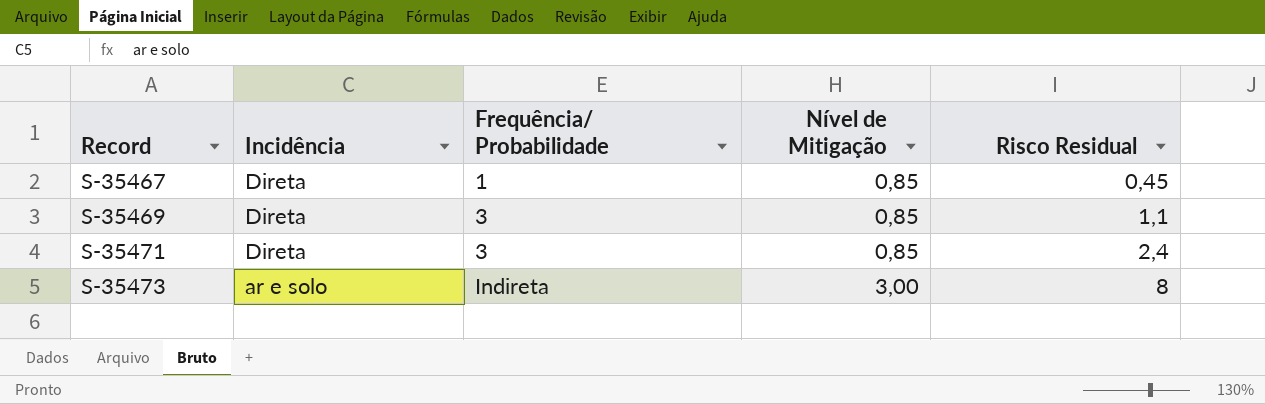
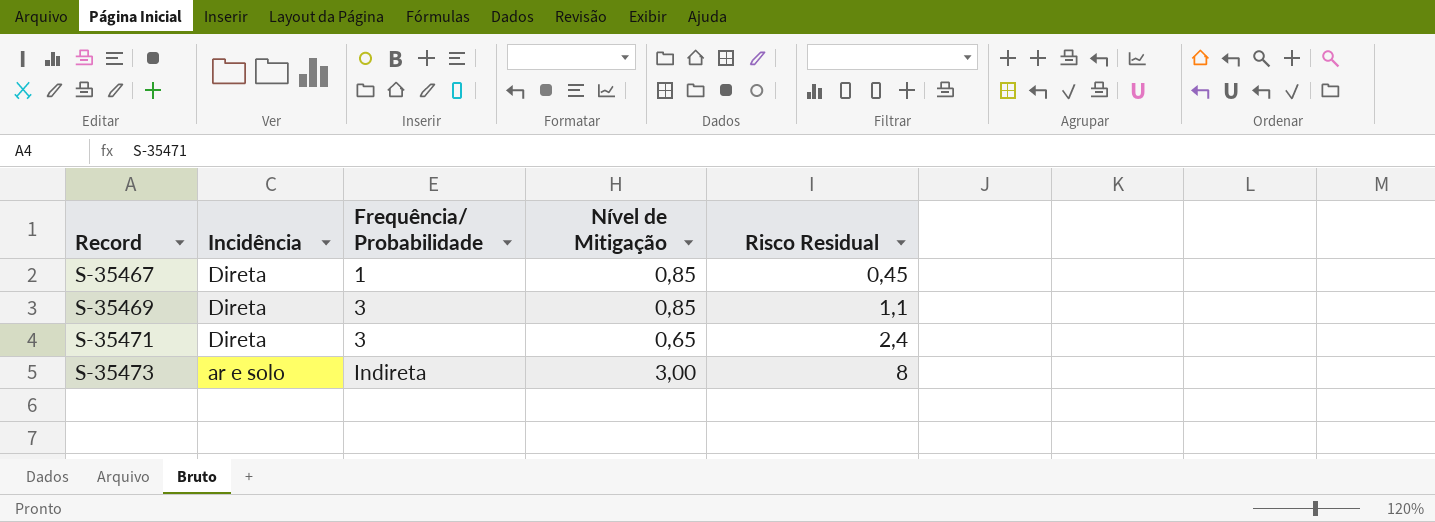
S-35471 | Nível de Mitigação: 0,85 -> 0,65

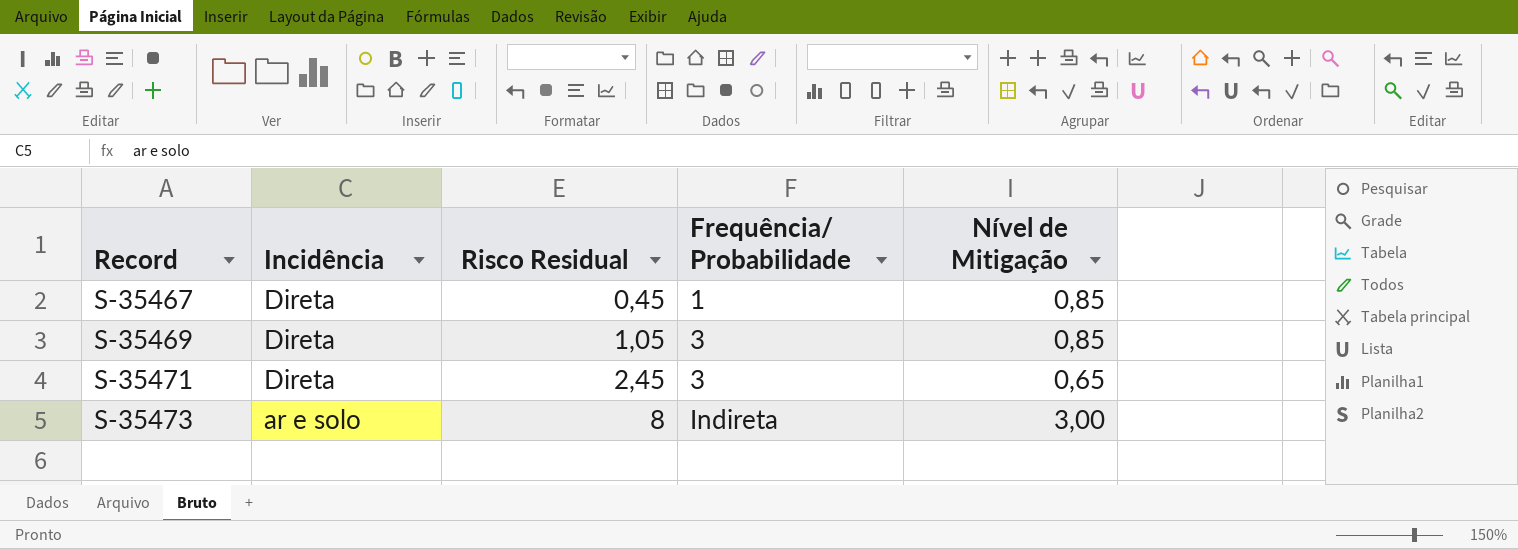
column Risco Residual | position: 5 -> 3
S-35469 | Risco Residual: 1,1 -> 1,05
S-35471 | Risco Residual: 2,4 -> 2,45

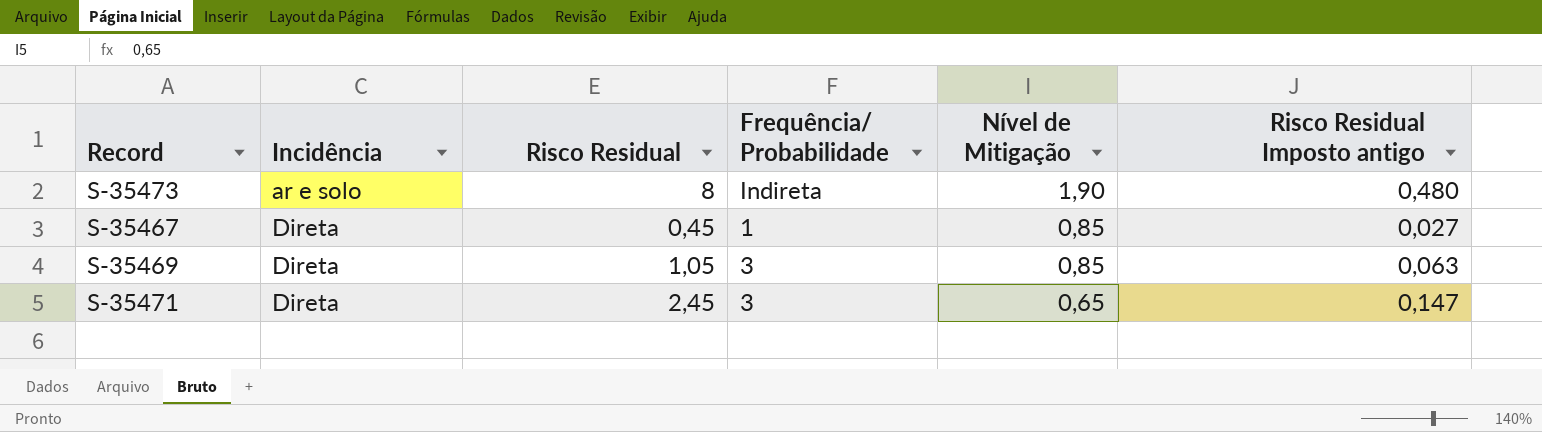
row order: Record ascending -> Incidência ascending
column Risco Residual Imposto antigo | formula: none -> [Risco Residual] * 0,06
S-35473 | Nível de Mitigação: 3,00 -> 1,90

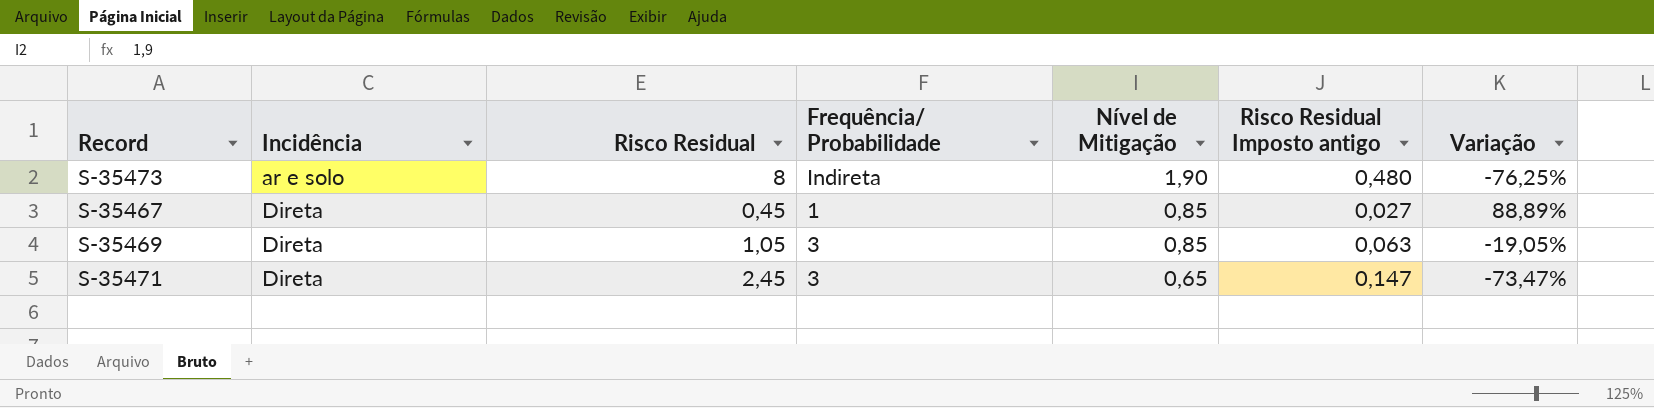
column Variação | formula: none -> ([Nível de Mitigação] - [Risco Residual]) / [Risco Residual]

